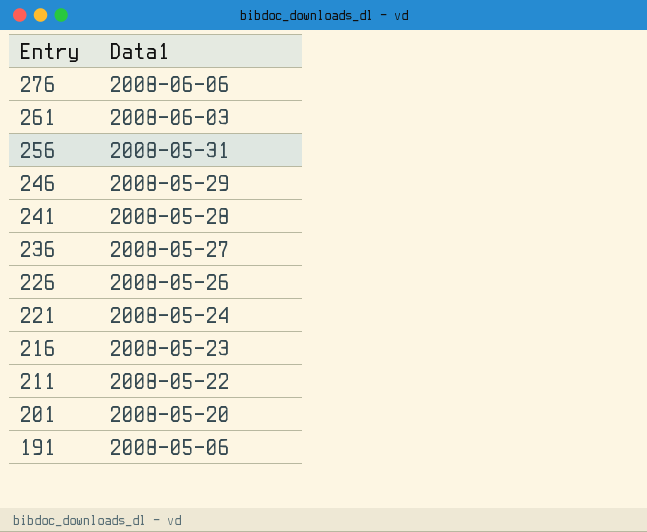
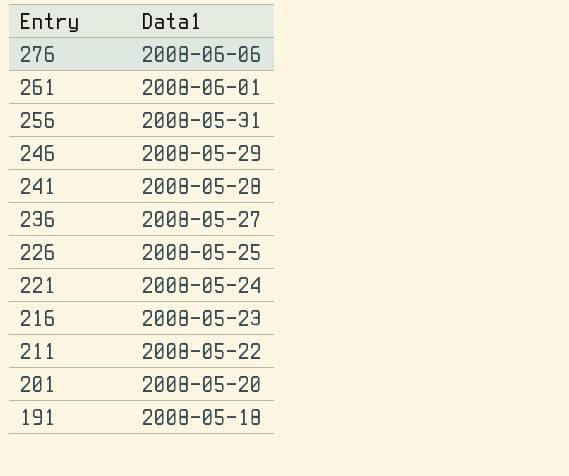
261 | Data1: 2008-06-03 -> 2008-06-01
226 | Data1: 2008-05-26 -> 2008-05-25
191 | Data1: 2008-05-06 -> 2008-05-18

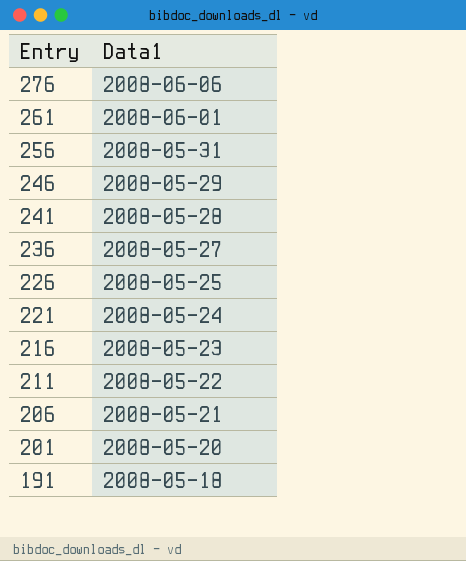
row 206: none -> 2008-05-21

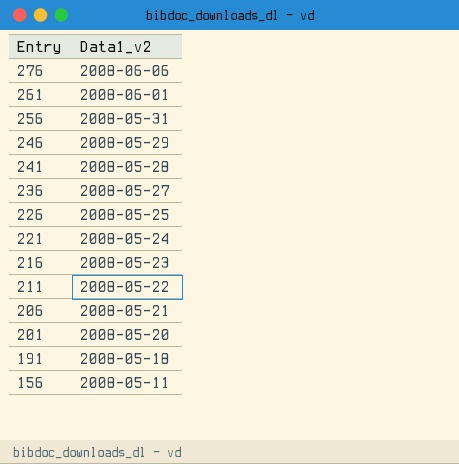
column name: Data1 -> Data1_v2
row 156: none -> 2008-05-11

